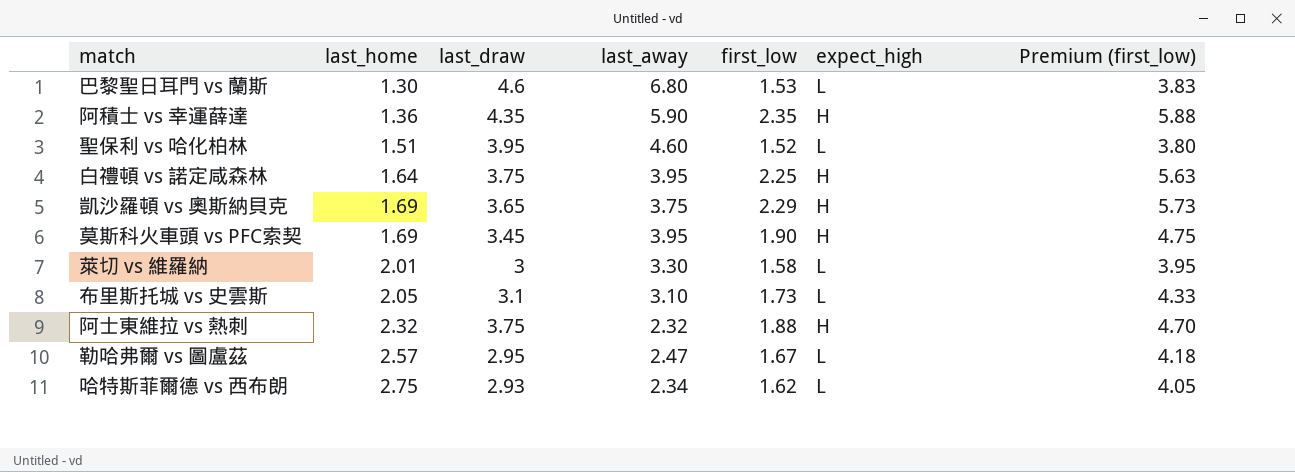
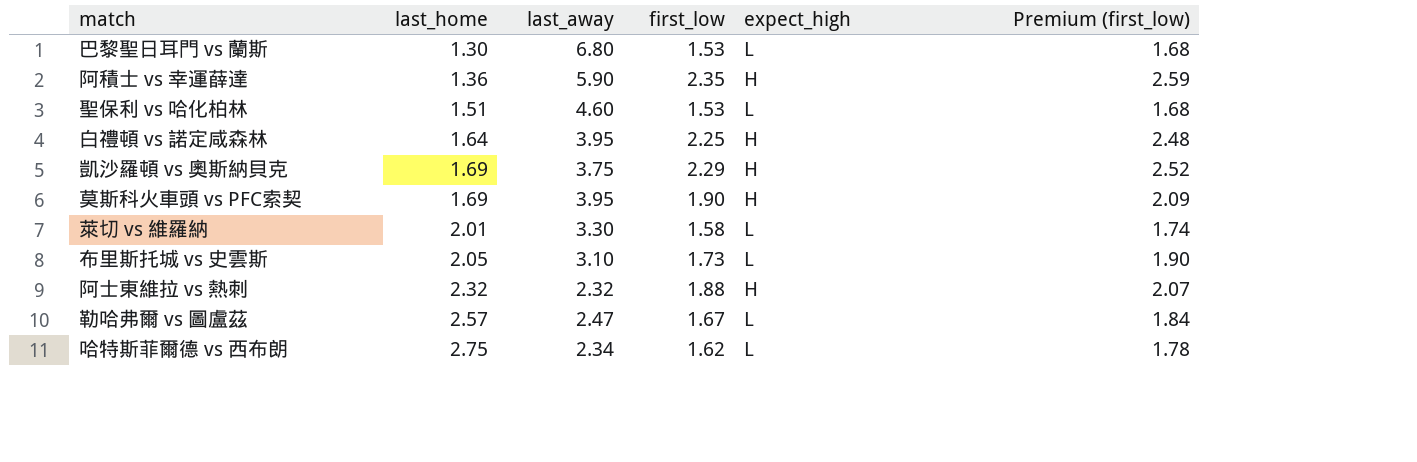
column last_draw | position: 3 -> none
column Premium (first_low) | formula: [first_low] * 2.5 -> [first_low] * 1.1
聖保利 vs 哈化柏林 | first_low: 1.52 -> 1.53

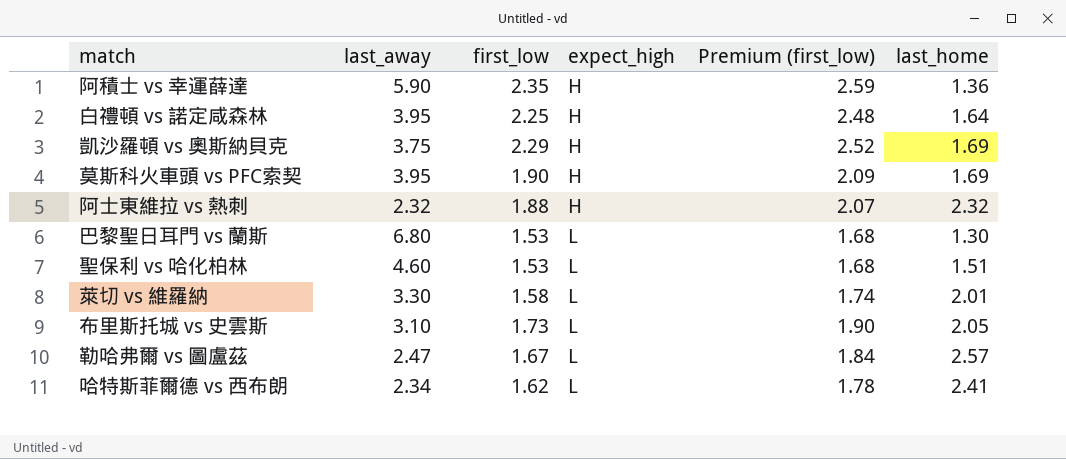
row order: last_home ascending -> expect_high ascending
column last_home | position: 2 -> 6
哈特斯菲爾德 vs 西布朗 | last_home: 2.75 -> 2.41

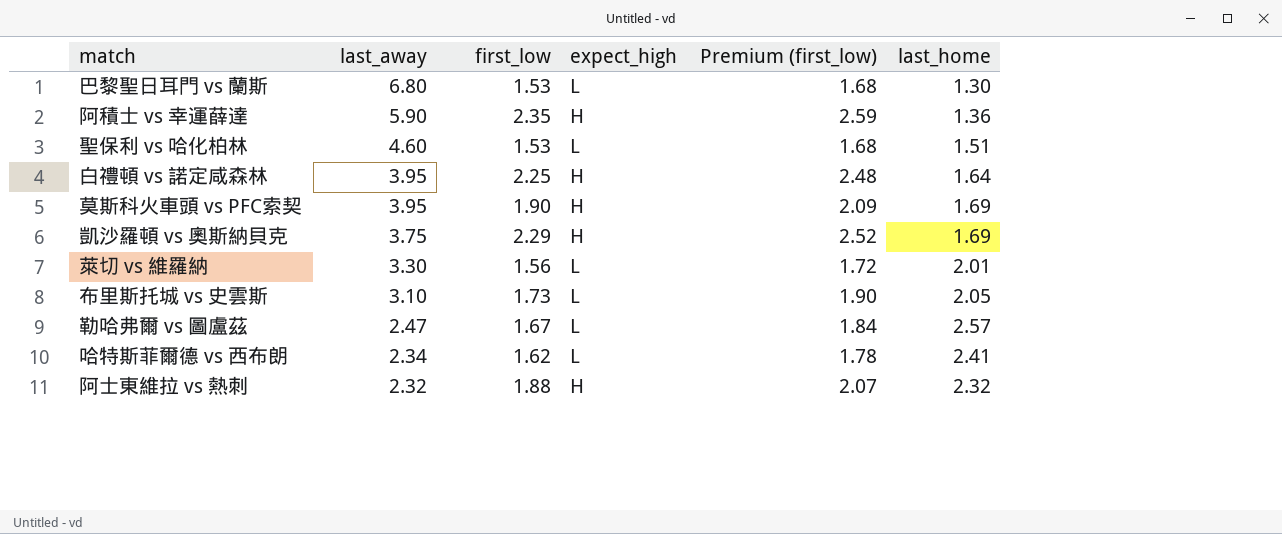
row order: expect_high ascending -> last_away descending
萊切 vs 維羅納 | first_low: 1.58 -> 1.56
萊切 vs 維羅納 | Premium (first_low): 1.74 -> 1.72

